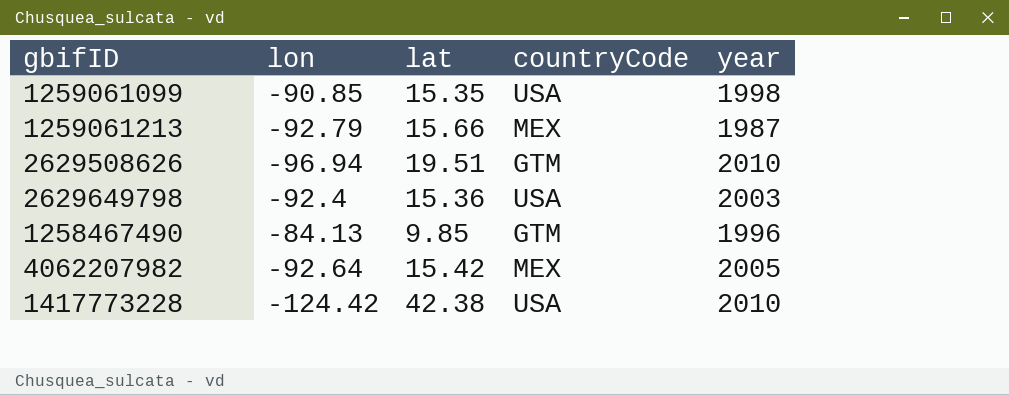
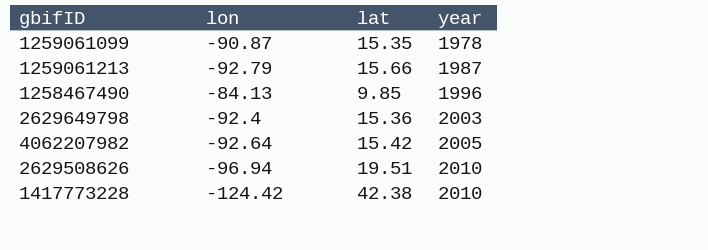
row order: none -> year ascending
column countryCode | position: 4 -> none
1259061099 | lon: -90.85 -> -90.87
1259061099 | year: 1998 -> 1978

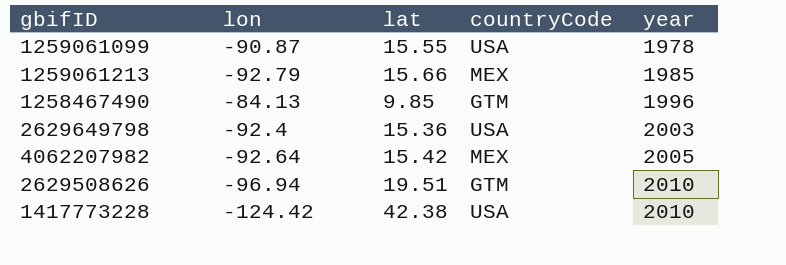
column countryCode | position: none -> 4
1259061099 | lat: 15.35 -> 15.55
1259061213 | year: 1987 -> 1985

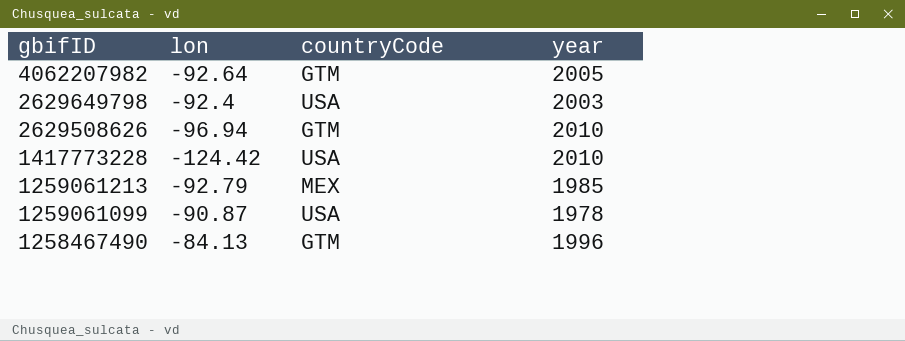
row order: year ascending -> gbifID descending
column lat | position: 3 -> none
4062207982 | countryCode: MEX -> GTM

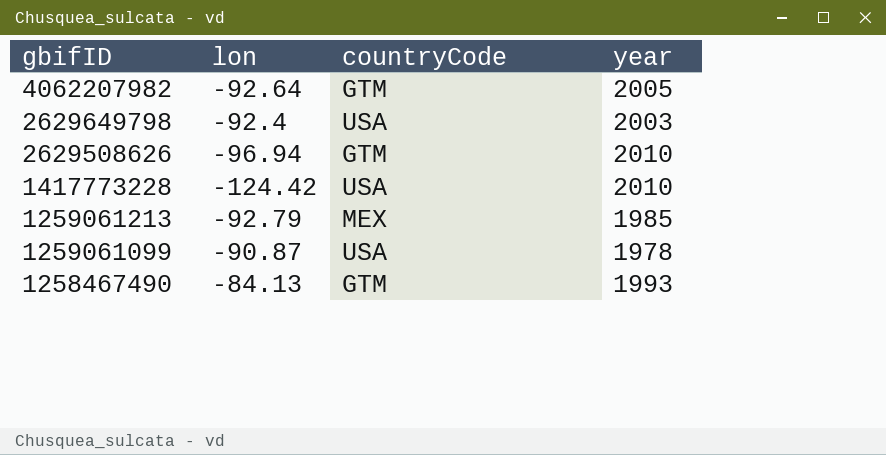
1258467490 | year: 1996 -> 1993

